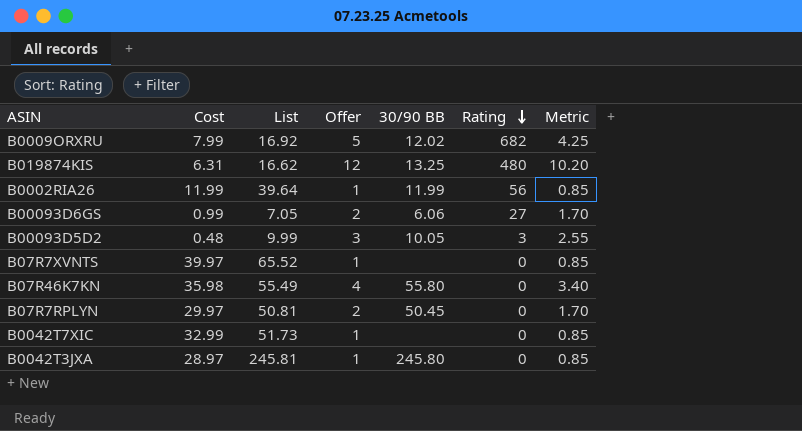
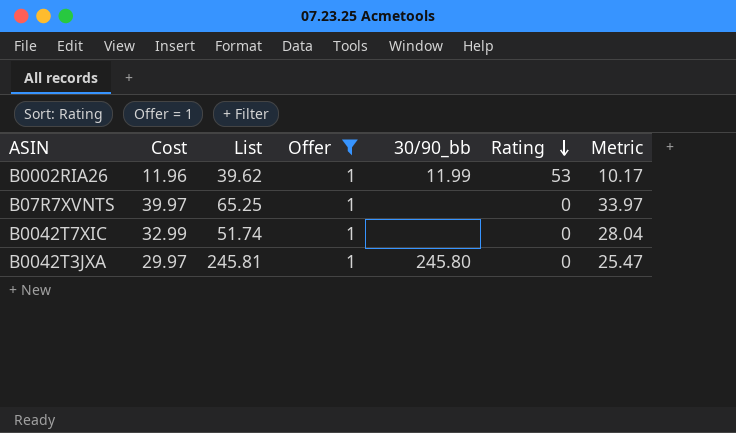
filter: none -> Offer = 1
column name: 30/90 BB -> 30/90_bb
column Metric | formula: [Offer] * 0.85 -> [Cost] * 0.85
B0002RIA26 | Cost: 11.99 -> 11.96
B0002RIA26 | List: 39.64 -> 39.62
B0002RIA26 | Rating: 56 -> 53
B07R7XVNTS | List: 65.52 -> 65.25
B0042T7XIC | List: 51.73 -> 51.74
B0042T3JXA | Cost: 28.97 -> 29.97

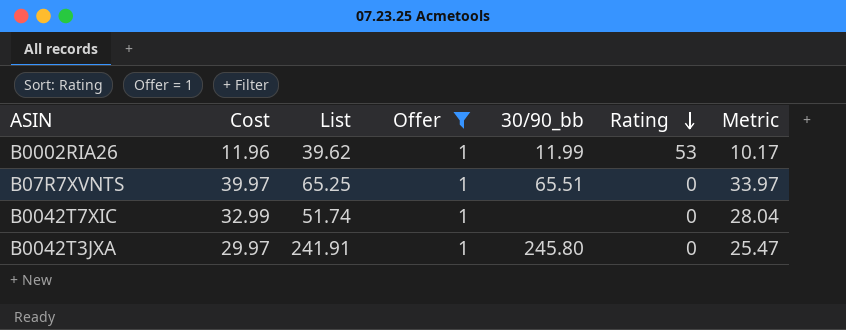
B07R7XVNTS | 30/90_bb: none -> 65.51
B0042T3JXA | List: 245.81 -> 241.91

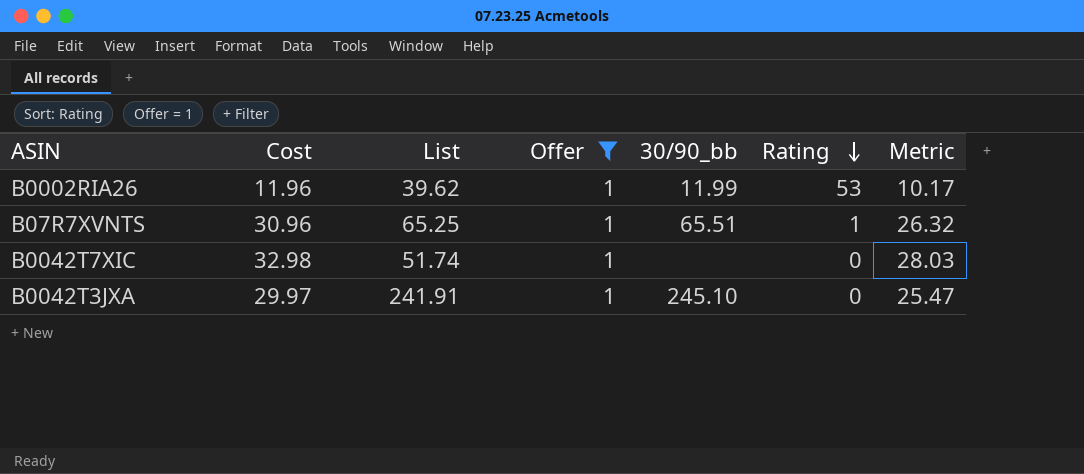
B07R7XVNTS | Cost: 39.97 -> 30.96
B07R7XVNTS | Rating: 0 -> 1
B07R7XVNTS | Metric: 33.97 -> 26.32
B0042T7XIC | Cost: 32.99 -> 32.98
B0042T7XIC | Metric: 28.04 -> 28.03
B0042T3JXA | 30/90_bb: 245.80 -> 245.10

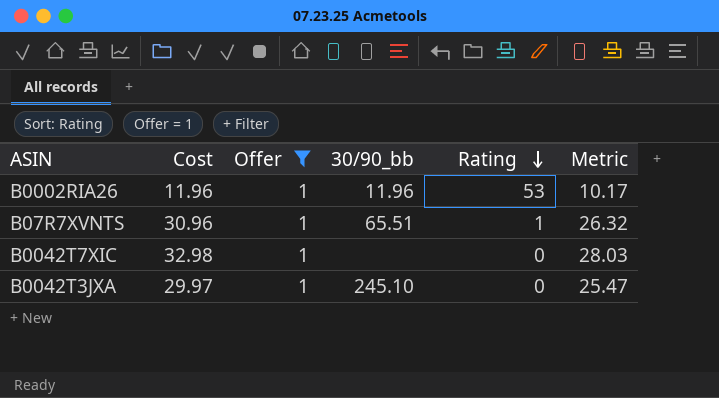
column List | position: 3 -> none
B0002RIA26 | 30/90_bb: 11.99 -> 11.96

